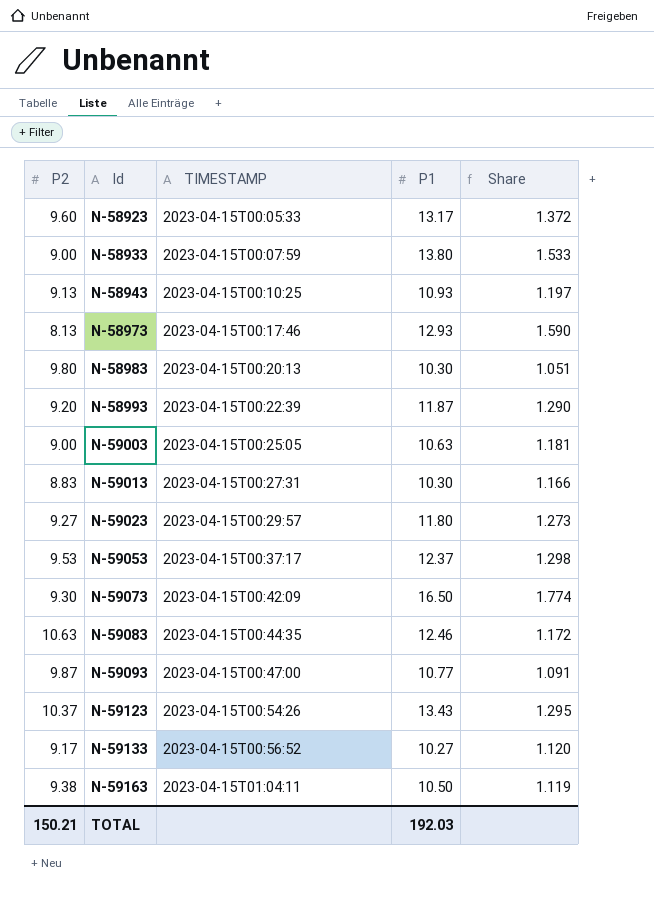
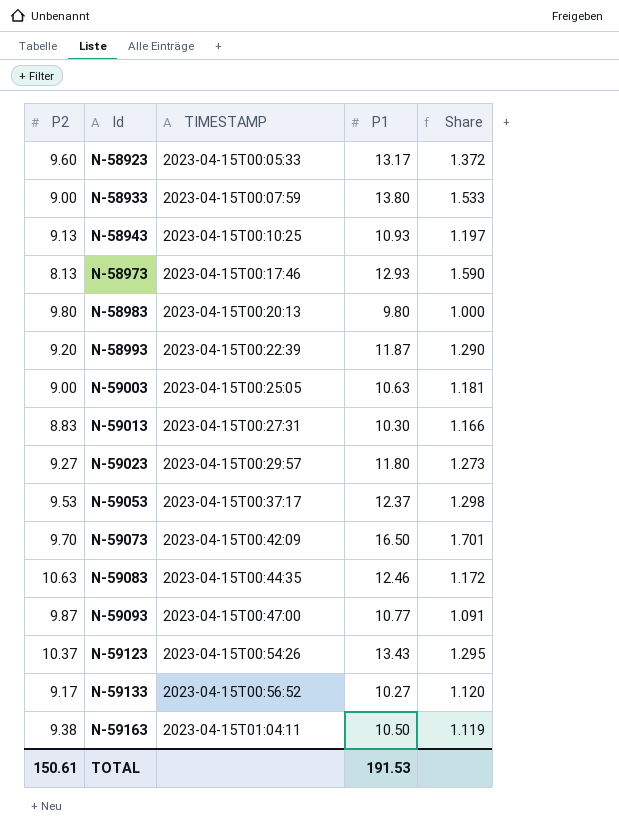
N-58983 | P1: 10.30 -> 9.80
N-58983 | Share: 1.051 -> 1.000
N-59073 | P2: 9.30 -> 9.70
N-59073 | Share: 1.774 -> 1.701
TOTAL | P2: 150.21 -> 150.61
TOTAL | P1: 192.03 -> 191.53

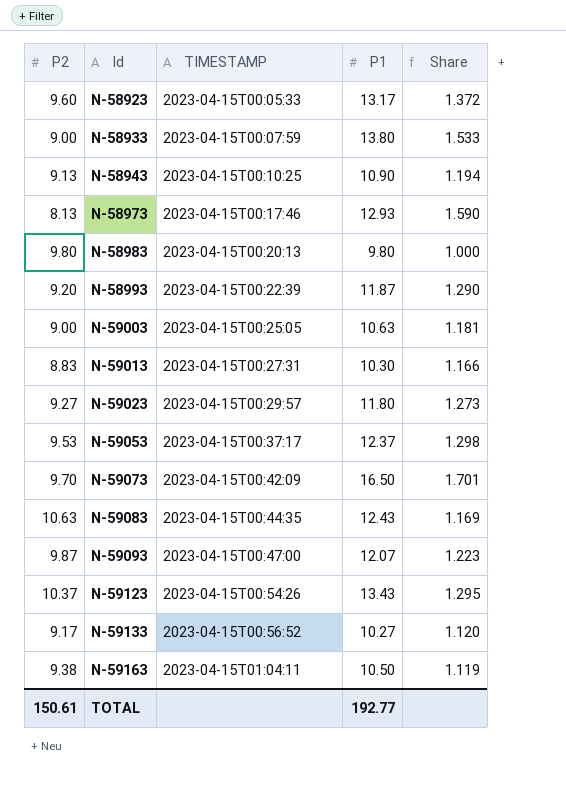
N-58943 | P1: 10.93 -> 10.90
N-58943 | Share: 1.197 -> 1.194
N-59083 | P1: 12.46 -> 12.43
N-59083 | Share: 1.172 -> 1.169
N-59093 | P1: 10.77 -> 12.07
N-59093 | Share: 1.091 -> 1.223
TOTAL | P1: 191.53 -> 192.77

